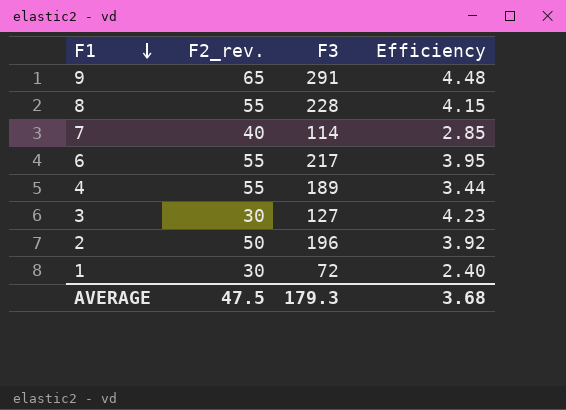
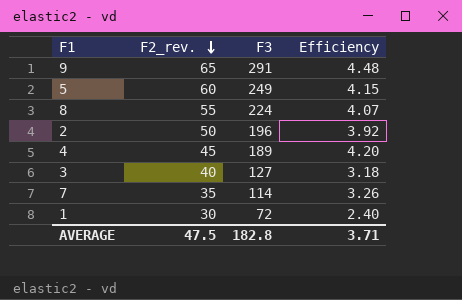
row order: F1 descending -> F2_rev. descending
row 6: 55 | 217 | 3.95 -> none
row 5: none -> 60 | 249 | 4.15
8 | F3: 228 -> 224
8 | Efficiency: 4.15 -> 4.07
4 | F2_rev.: 55 -> 45
4 | Efficiency: 3.44 -> 4.20
3 | F2_rev.: 30 -> 40
3 | Efficiency: 4.23 -> 3.18
7 | F2_rev.: 40 -> 35
7 | Efficiency: 2.85 -> 3.26
AVERAGE | F3: 179.3 -> 182.8
AVERAGE | Efficiency: 3.68 -> 3.71

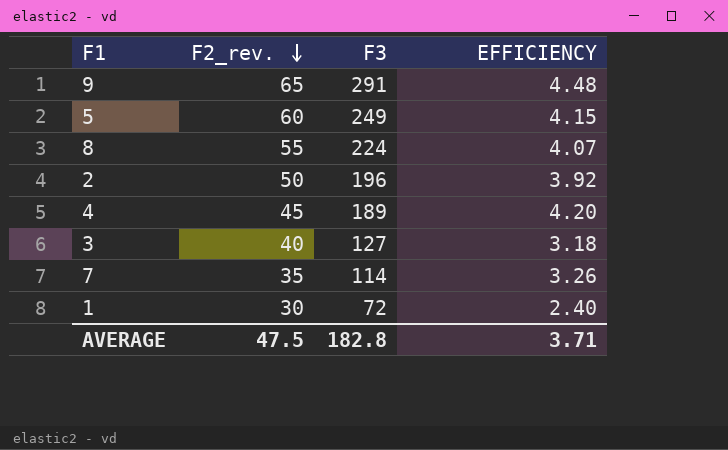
column name: Efficiency -> EFFICIENCY

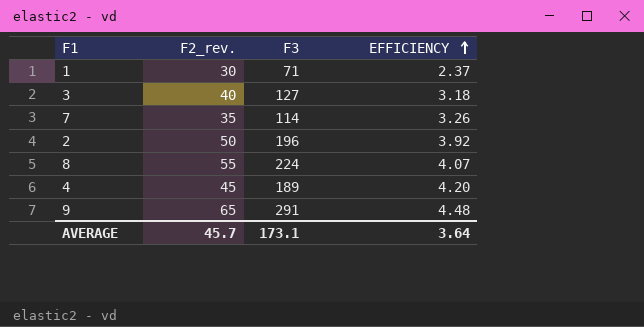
row order: F2_rev. descending -> EFFICIENCY ascending
row 5: 60 | 249 | 4.15 -> none
1 | F3: 72 -> 71
1 | EFFICIENCY: 2.40 -> 2.37
AVERAGE | F2_rev.: 47.5 -> 45.7
AVERAGE | F3: 182.8 -> 173.1
AVERAGE | EFFICIENCY: 3.71 -> 3.64

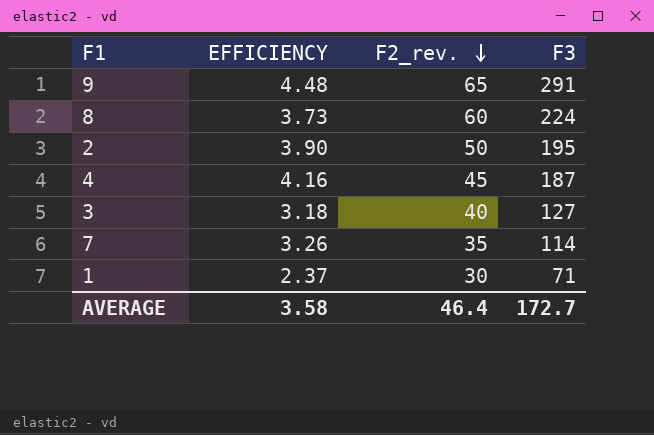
row order: EFFICIENCY ascending -> F2_rev. descending
column EFFICIENCY | position: 4 -> 2
8 | EFFICIENCY: 4.07 -> 3.73
8 | F2_rev.: 55 -> 60
2 | EFFICIENCY: 3.92 -> 3.90
2 | F3: 196 -> 195
4 | EFFICIENCY: 4.20 -> 4.16
4 | F3: 189 -> 187
AVERAGE | EFFICIENCY: 3.64 -> 3.58
AVERAGE | F2_rev.: 45.7 -> 46.4
AVERAGE | F3: 173.1 -> 172.7

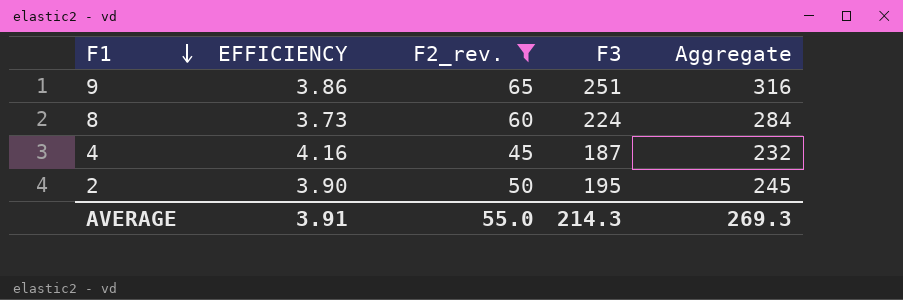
filter: none -> F2_rev. >= 45
row order: F2_rev. descending -> F1 descending
column Aggregate | formula: none -> [F2_rev.] + [F3]
9 | EFFICIENCY: 4.48 -> 3.86
9 | F3: 291 -> 251
AVERAGE | EFFICIENCY: 3.58 -> 3.91
AVERAGE | F2_rev.: 46.4 -> 55.0
AVERAGE | F3: 172.7 -> 214.3

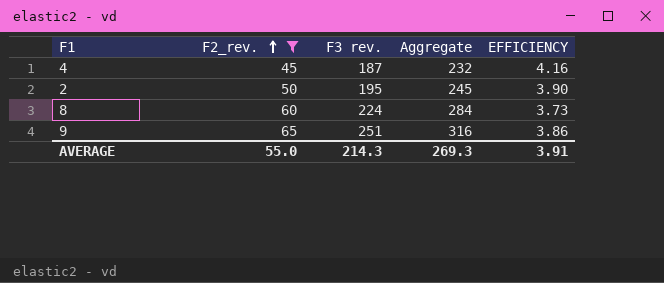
row order: F1 descending -> F2_rev. ascending
column name: F3 -> F3 rev.
column EFFICIENCY | position: 2 -> 5

